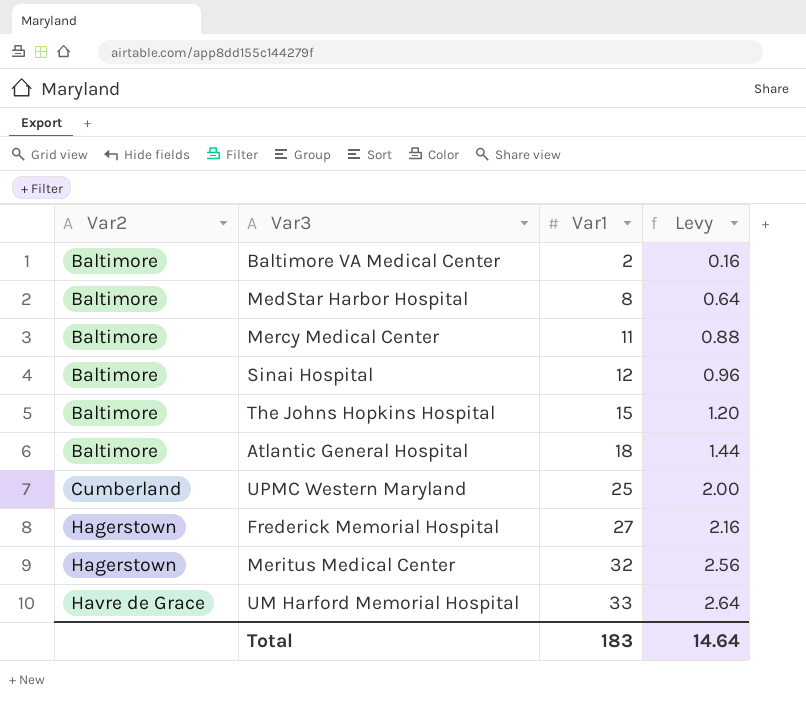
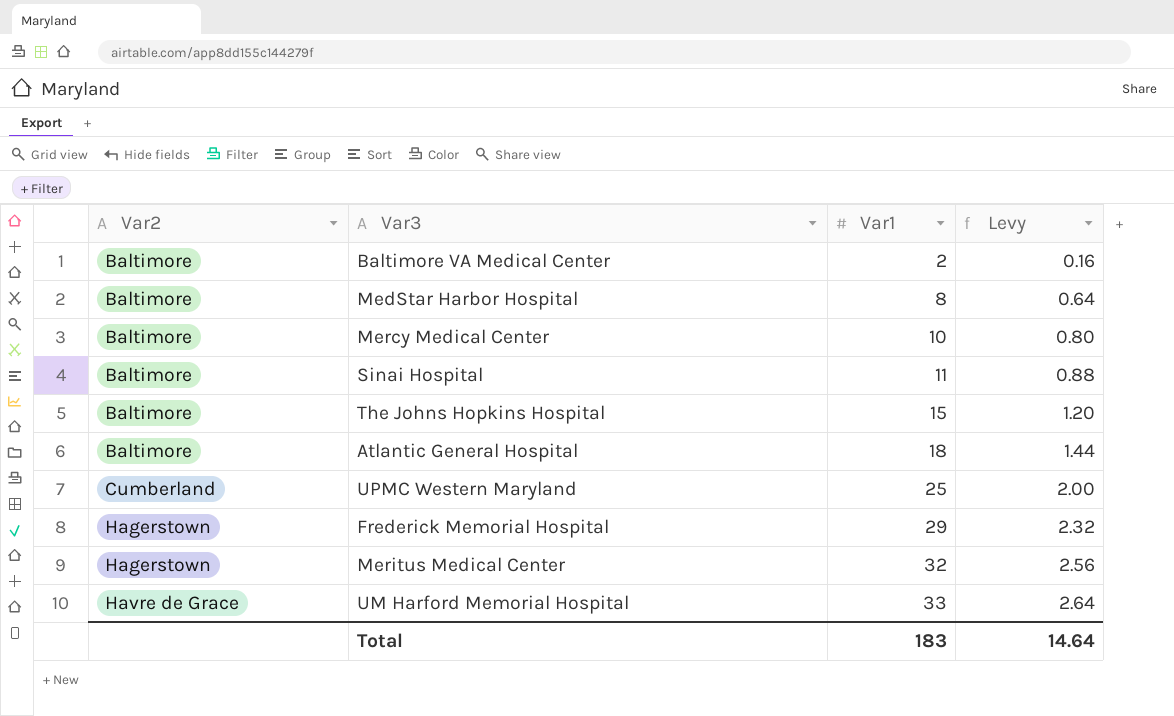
Mercy Medical Center | Var1: 11 -> 10
Mercy Medical Center | Levy: 0.88 -> 0.80
Sinai Hospital | Var1: 12 -> 11
Sinai Hospital | Levy: 0.96 -> 0.88
Frederick Memorial Hospital | Var1: 27 -> 29
Frederick Memorial Hospital | Levy: 2.16 -> 2.32

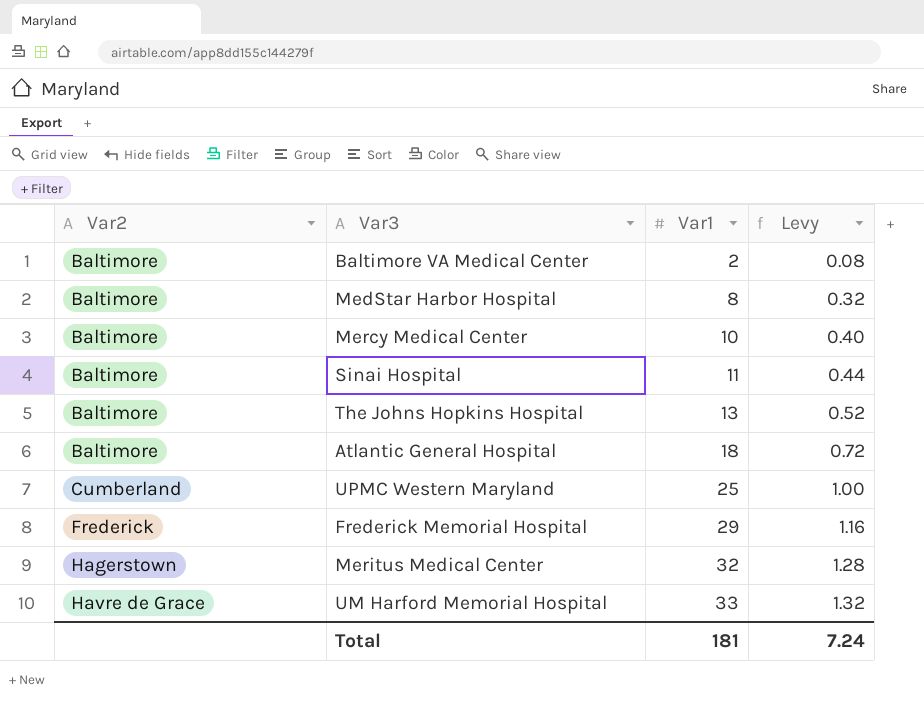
column Levy | formula: [Var1] * 0.08 -> [Var1] * 0.04
The Johns Hopkins Hospital | Var1: 15 -> 13
Frederick Memorial Hospital | Var2: Hagerstown -> Frederick
Total | Var1: 183 -> 181
Total | Levy: 14.64 -> 7.24

